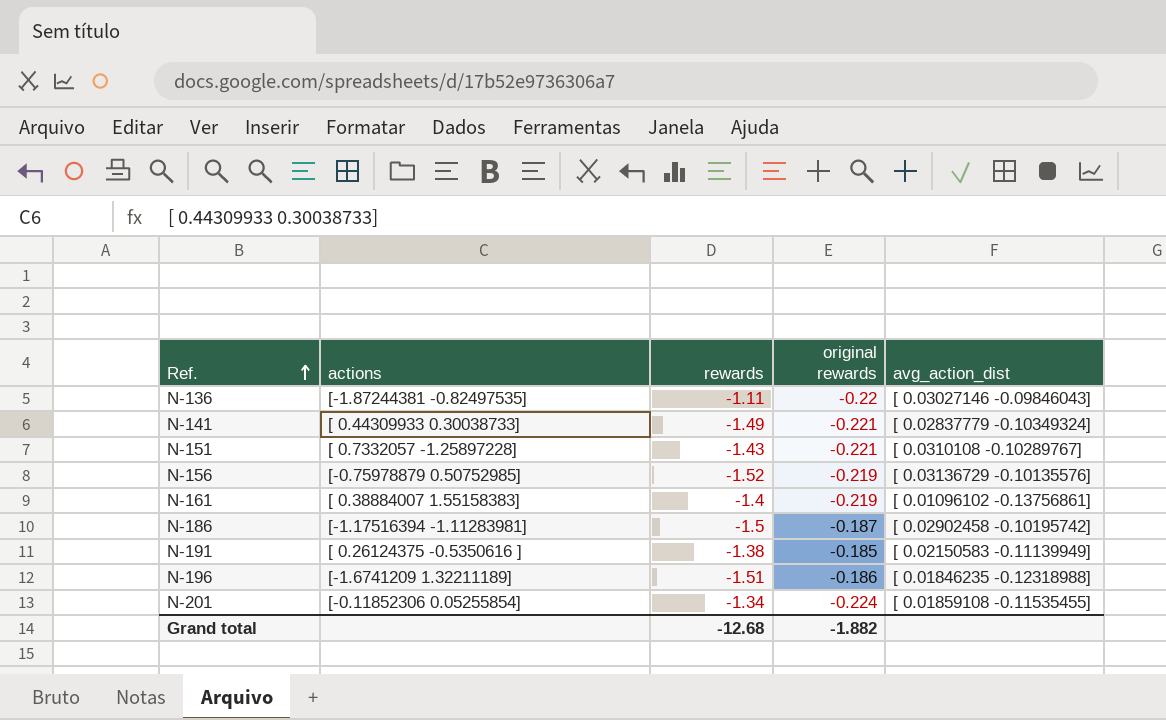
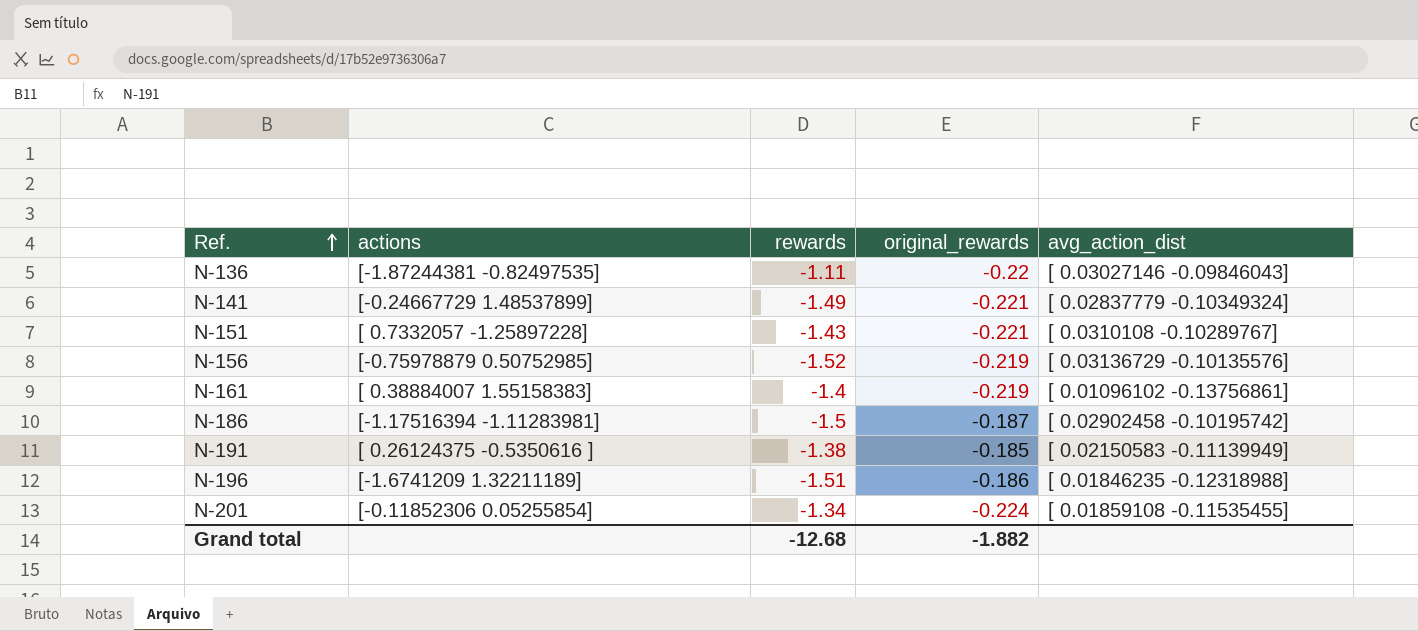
column name: original rewards -> original_rewards
N-141 | actions: [ 0.44309933 0.30038733] -> [-0.24667729 1.48537899]

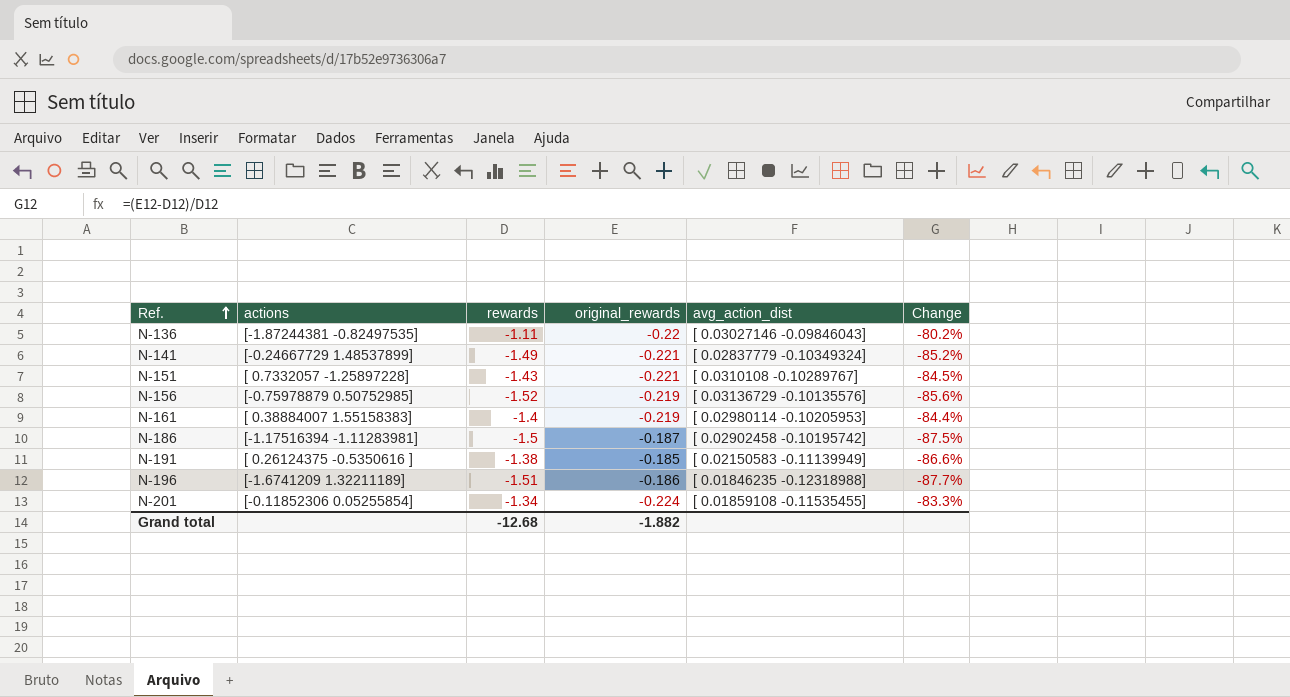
column Change | formula: none -> ([original_rewards] - [rewards]) / [rewards]
N-161 | avg_action_dist: [ 0.01096102 -0.13756861] -> [ 0.02980114 -0.10205953]

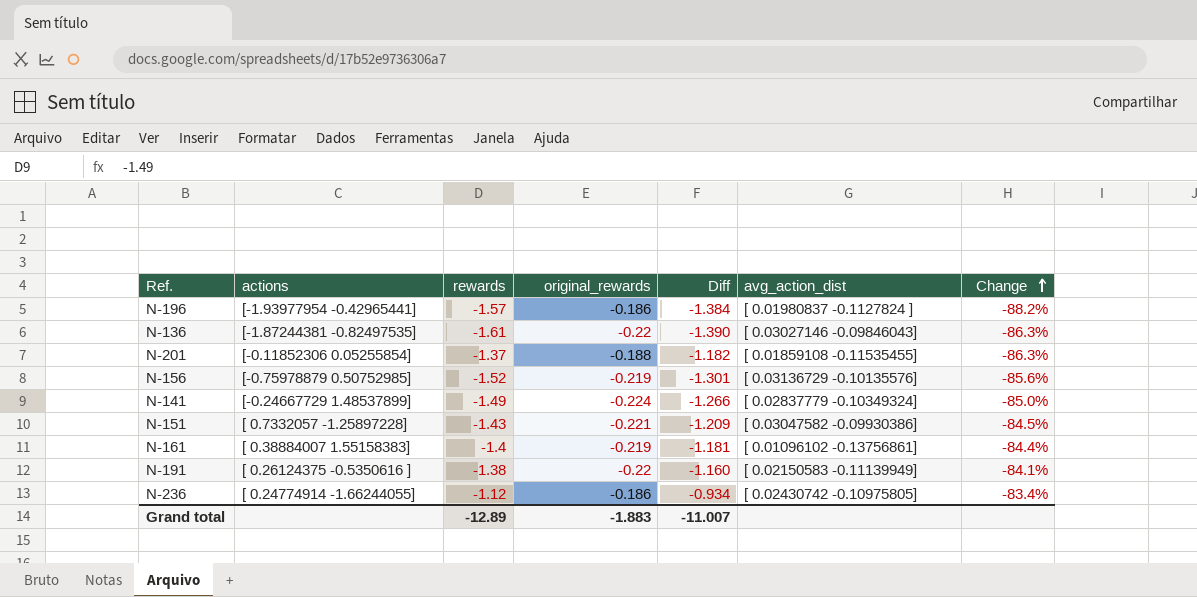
row order: Ref. ascending -> Change ascending
column Diff | formula: none -> [rewards] - [original_rewards]
row N-186: [-1.17516394 -1.11283981] | -1.5 | -0.187 | [ 0.02902458 -0.10195742] | -87.5% -> none
N-196 | actions: [-1.6741209 1.32211189] -> [-1.93977954 -0.42965441]
N-196 | rewards: -1.51 -> -1.57
N-196 | avg_action_dist: [ 0.01846235 -0.12318988] -> [ 0.01980837 -0.1127824 ]
N-196 | Change: -87.7% -> -88.2%
N-136 | rewards: -1.11 -> -1.61
N-136 | Change: -80.2% -> -86.3%
N-201 | rewards: -1.34 -> -1.37
N-201 | original_rewards: -0.224 -> -0.188
N-201 | Change: -83.3% -> -86.3%
N-141 | original_rewards: -0.221 -> -0.224
N-141 | Change: -85.2% -> -85.0%
N-151 | avg_action_dist: [ 0.0310108 -0.10289767] -> [ 0.03047582 -0.09930386]
N-161 | avg_action_dist: [ 0.02980114 -0.10205953] -> [ 0.01096102 -0.13756861]
N-191 | original_rewards: -0.185 -> -0.22
N-191 | Change: -86.6% -> -84.1%
row N-236: none -> [ 0.24774914 -1.66244055] | -1.12 | -0.186 | -0.934 | [ 0.02430742 -0.10975805] | -83.4%
Grand total | rewards: -12.68 -> -12.89
Grand total | original_rewards: -1.882 -> -1.883

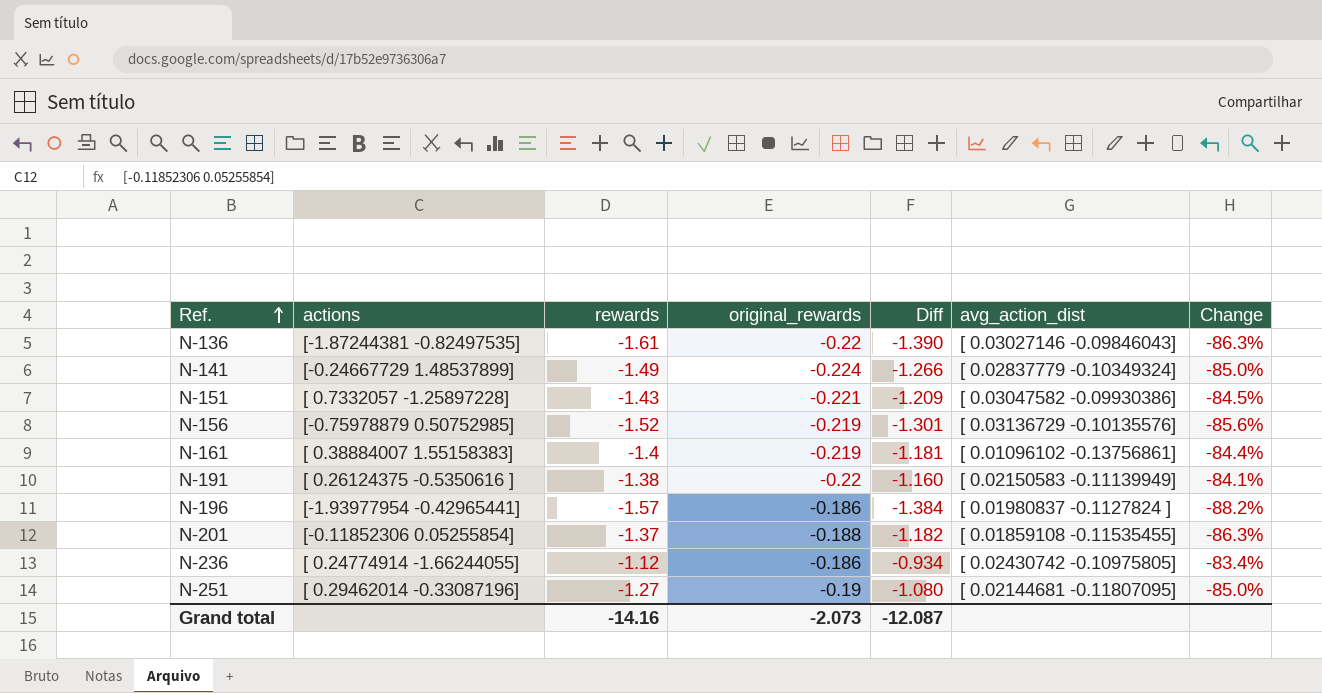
row order: Change ascending -> Ref. ascending
row N-251: none -> [ 0.29462014 -0.33087196] | -1.27 | -0.19 | -1.080 | [ 0.02144681 -0.11807095] | -85.0%
Grand total | rewards: -12.89 -> -14.16
Grand total | original_rewards: -1.883 -> -2.073
Grand total | Diff: -11.007 -> -12.087

